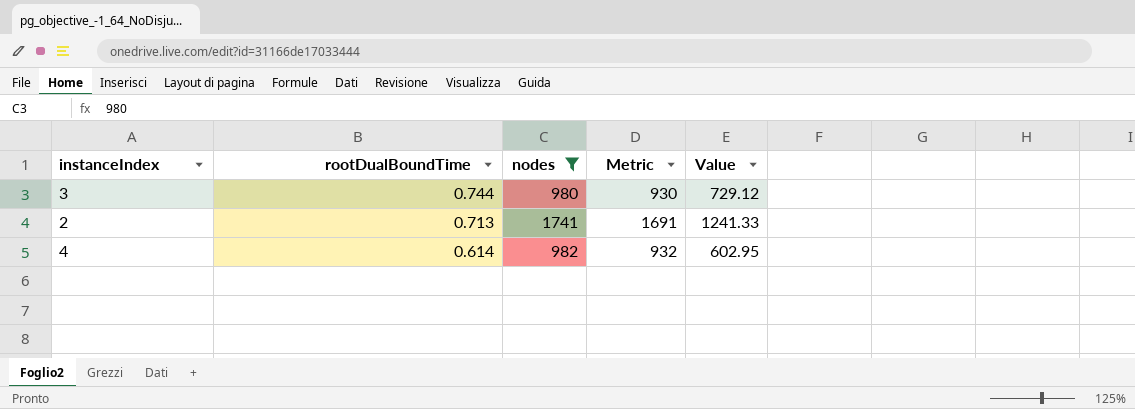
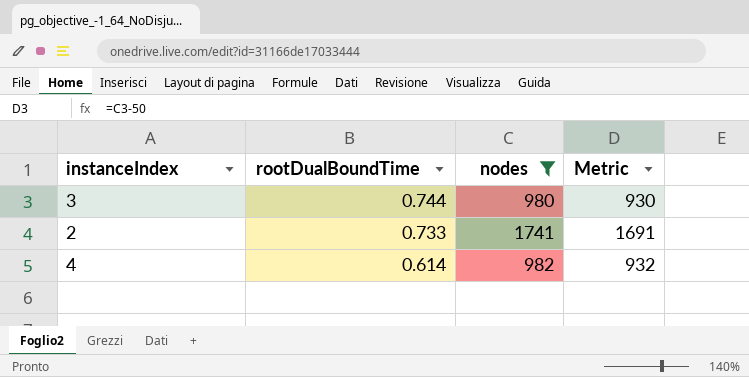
column Value | formula: [rootDualBoundTime] * [nodes] -> none
2 | rootDualBoundTime: 0.713 -> 0.733

